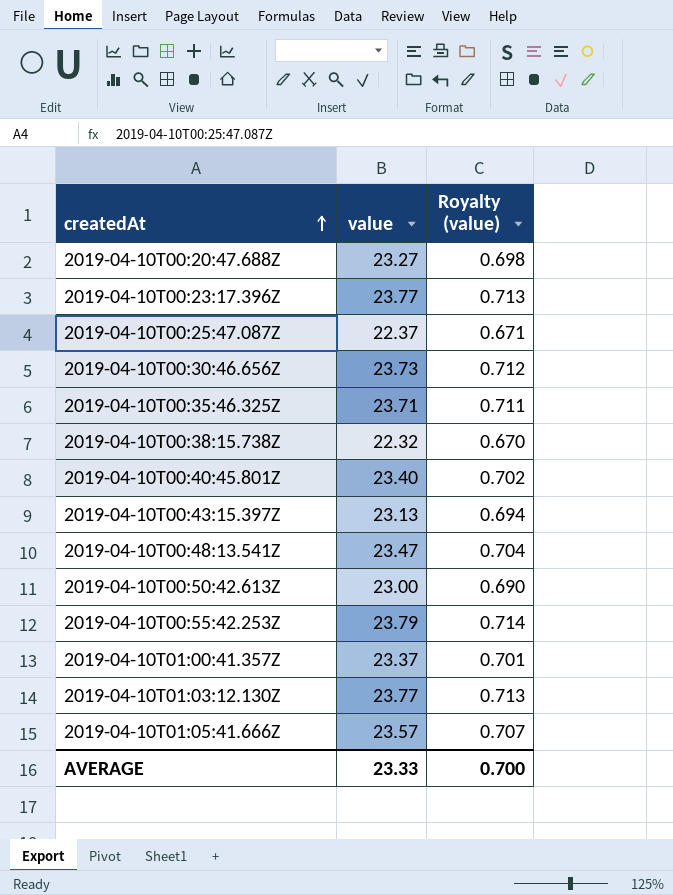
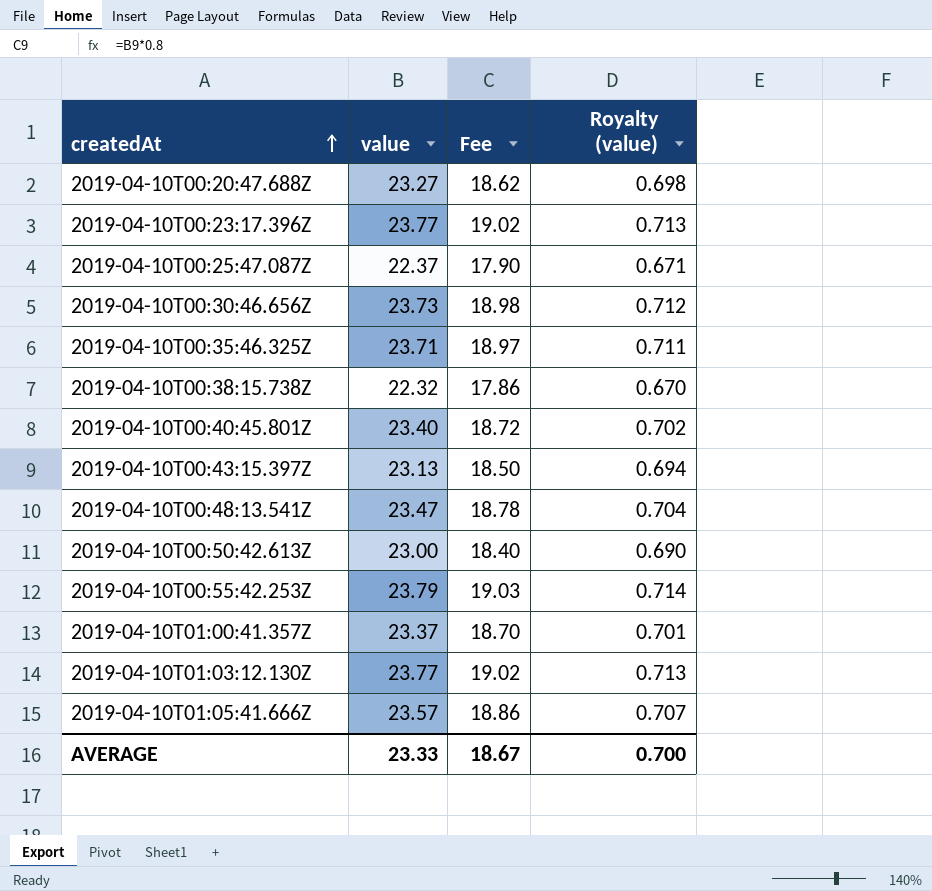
column Fee | formula: none -> [value] * 0.8

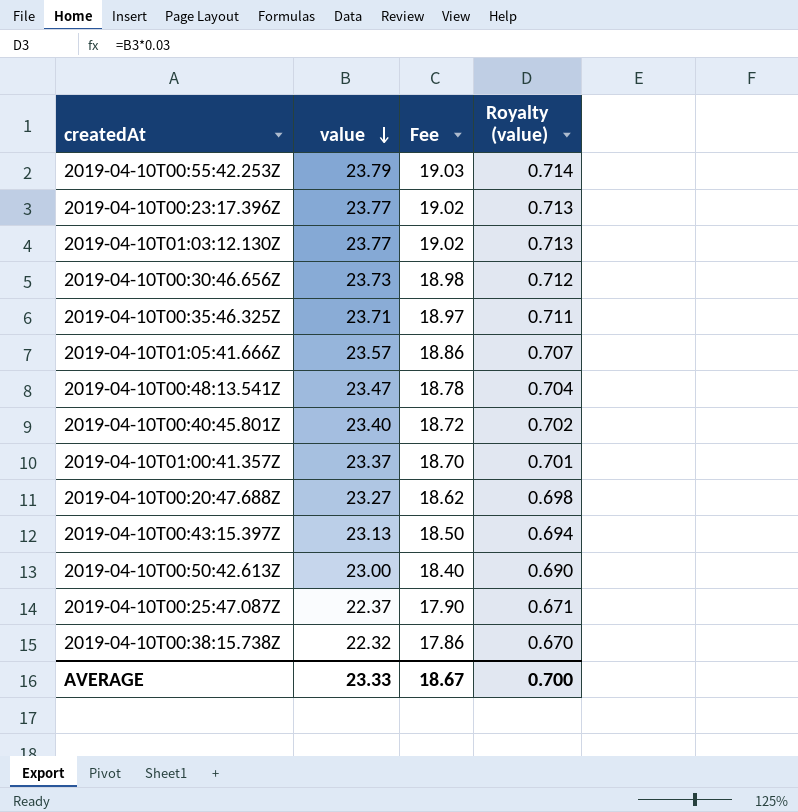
row order: createdAt ascending -> value descending

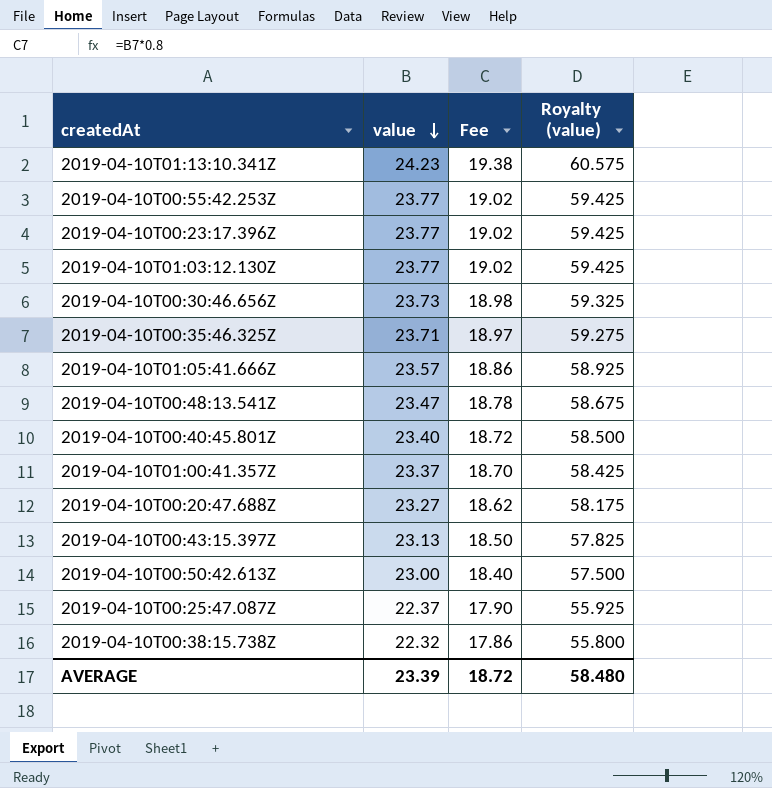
column Royalty (value) | formula: [value] * 0.03 -> [value] * 2.5
row 2019-04-10T01:13:10.341Z: none -> 24.23 | 19.38 | 60.575
2019-04-10T00:55:42.253Z | value: 23.79 -> 23.77
2019-04-10T00:55:42.253Z | Fee: 19.03 -> 19.02
AVERAGE | value: 23.33 -> 23.39
AVERAGE | Fee: 18.67 -> 18.72
AVERAGE | Royalty (value): 0.700 -> 58.480

